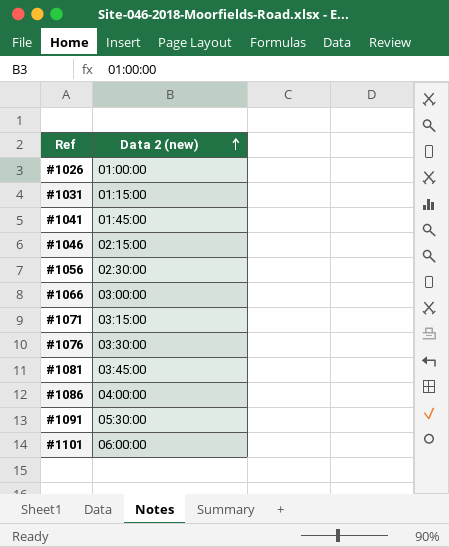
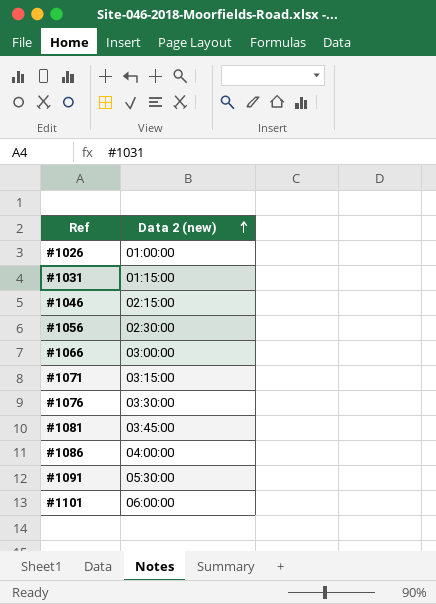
row #1041: 01:45:00 -> none

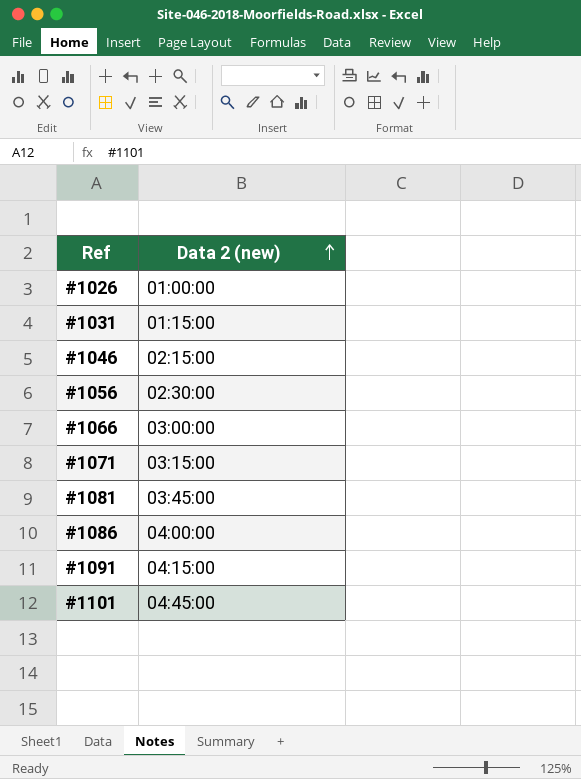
row #1076: 03:30:00 -> none
#1091 | Data 2 (new): 05:30:00 -> 04:15:00
#1101 | Data 2 (new): 06:00:00 -> 04:45:00

